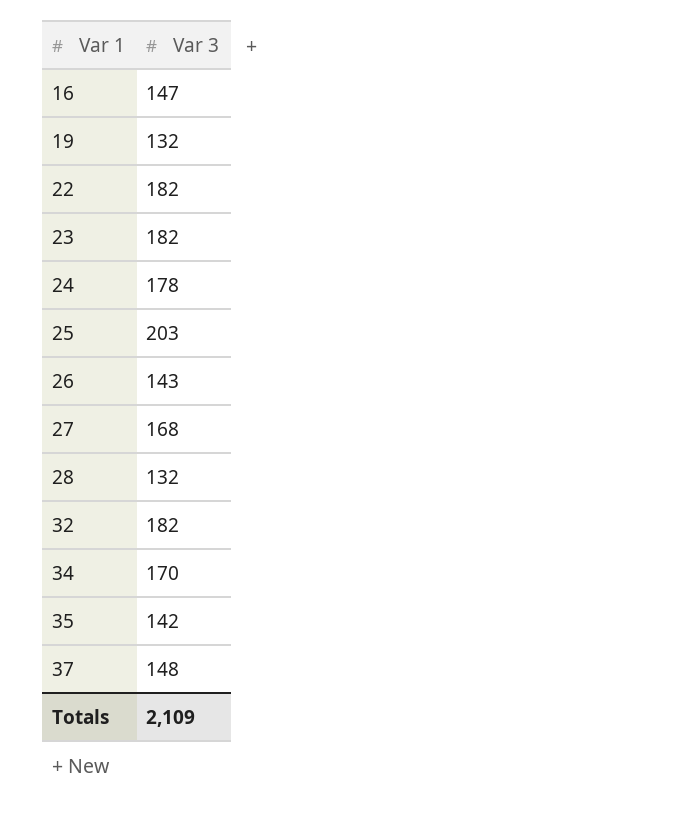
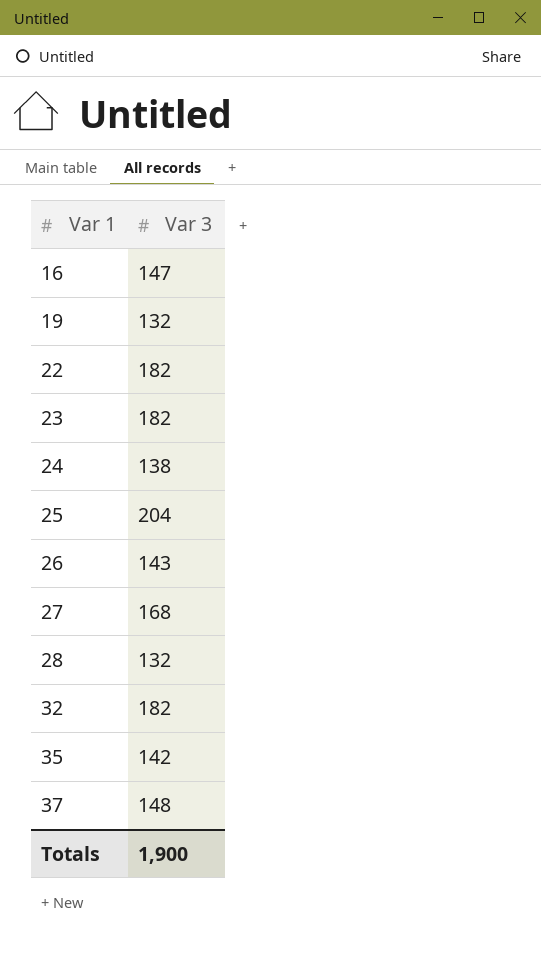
row 34: 170 -> none
24 | Var 3: 178 -> 138
25 | Var 3: 203 -> 204
Totals | Var 3: 2,109 -> 1,900

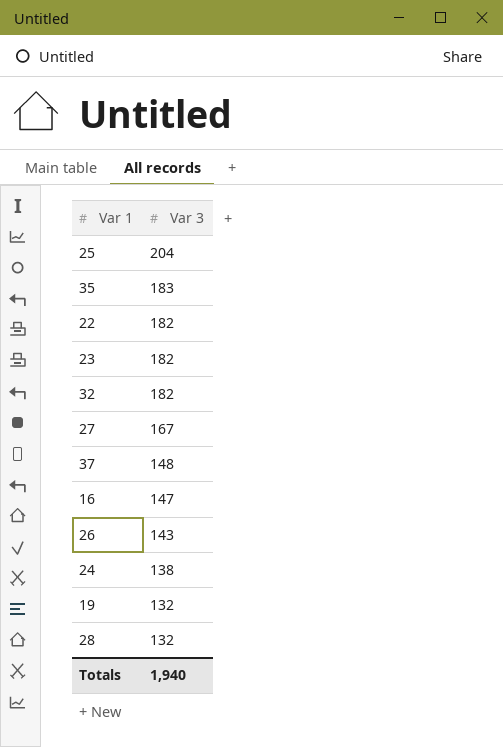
row order: Var 1 ascending -> Var 3 descending
35 | Var 3: 142 -> 183
27 | Var 3: 168 -> 167
Totals | Var 3: 1,900 -> 1,940

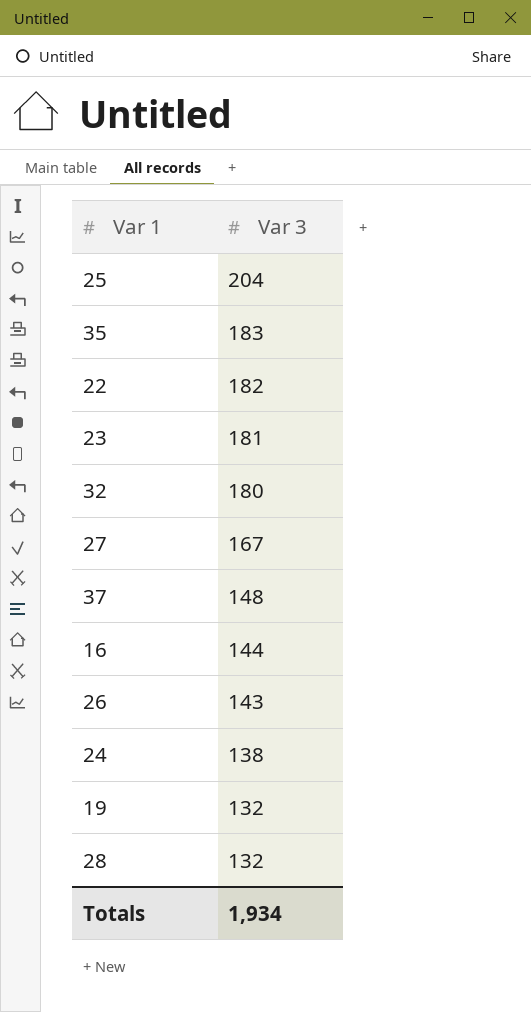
23 | Var 3: 182 -> 181
32 | Var 3: 182 -> 180
16 | Var 3: 147 -> 144
Totals | Var 3: 1,940 -> 1,934

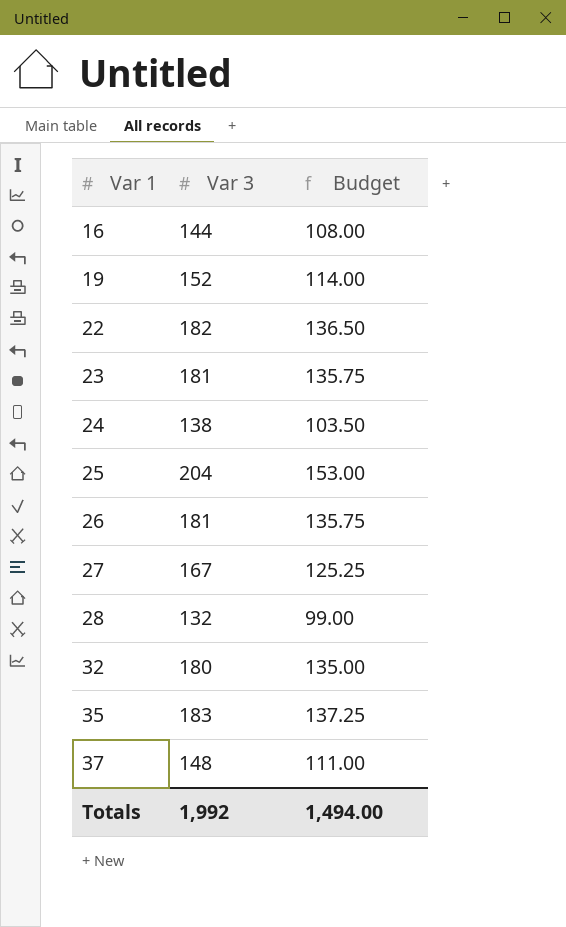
row order: Var 3 descending -> Var 1 ascending
column Budget | formula: none -> [Var 3] * 0.75
19 | Var 3: 132 -> 152
26 | Var 3: 143 -> 181
Totals | Var 3: 1,934 -> 1,992

